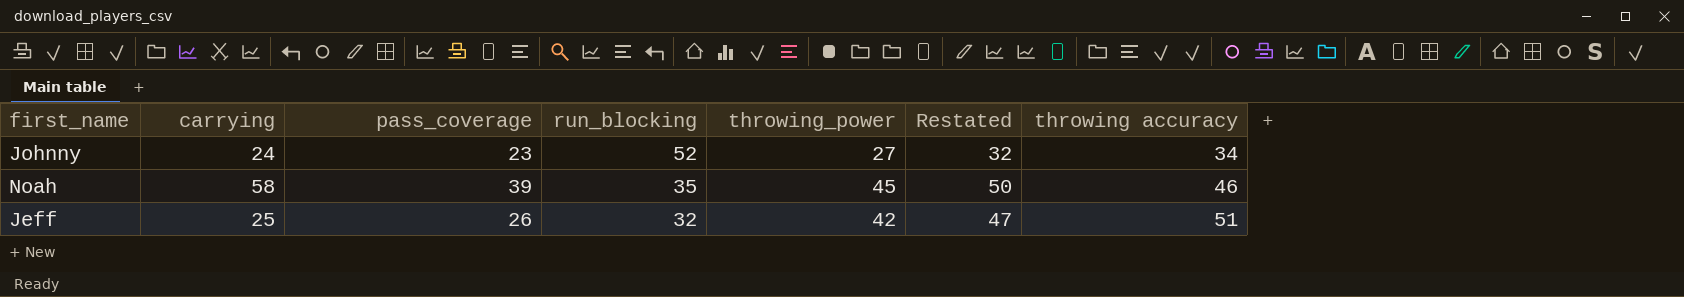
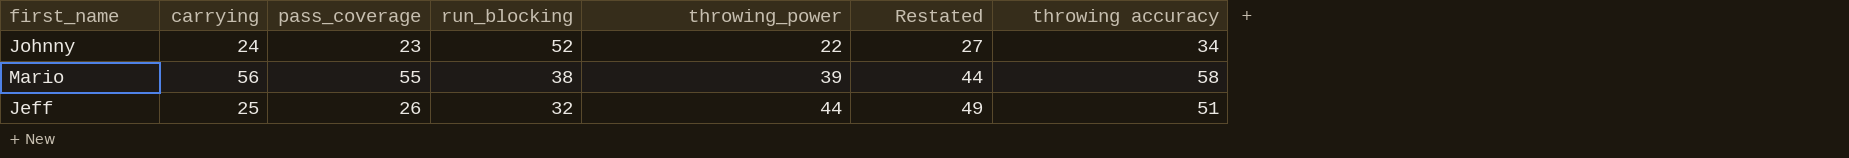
row Noah: 58 | 39 | 35 | 45 | 50 | 46 -> none
Johnny | throwing_power: 27 -> 22
Johnny | Restated: 32 -> 27
row Mario: none -> 56 | 55 | 38 | 39 | 44 | 58
Jeff | throwing_power: 42 -> 44
Jeff | Restated: 47 -> 49

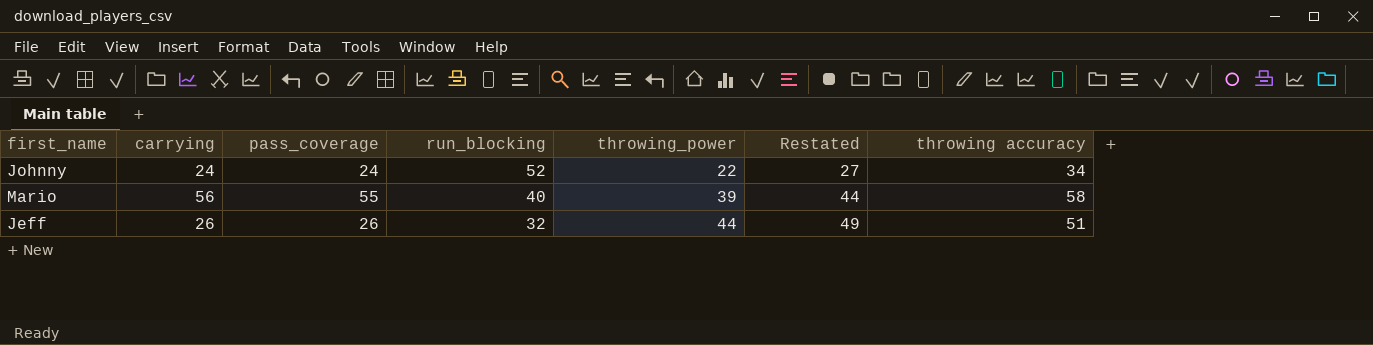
Johnny | pass_coverage: 23 -> 24
Mario | run_blocking: 38 -> 40
Jeff | carrying: 25 -> 26

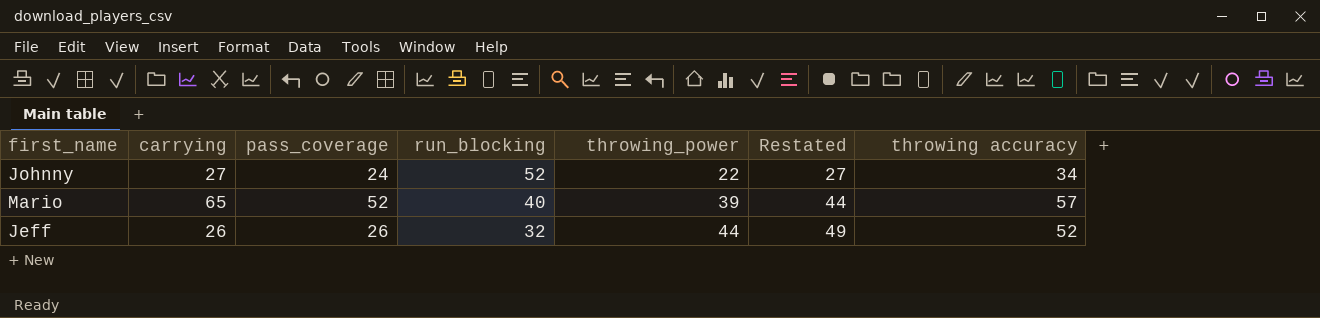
Johnny | carrying: 24 -> 27
Mario | carrying: 56 -> 65
Mario | pass_coverage: 55 -> 52
Mario | throwing accuracy: 58 -> 57
Jeff | throwing accuracy: 51 -> 52

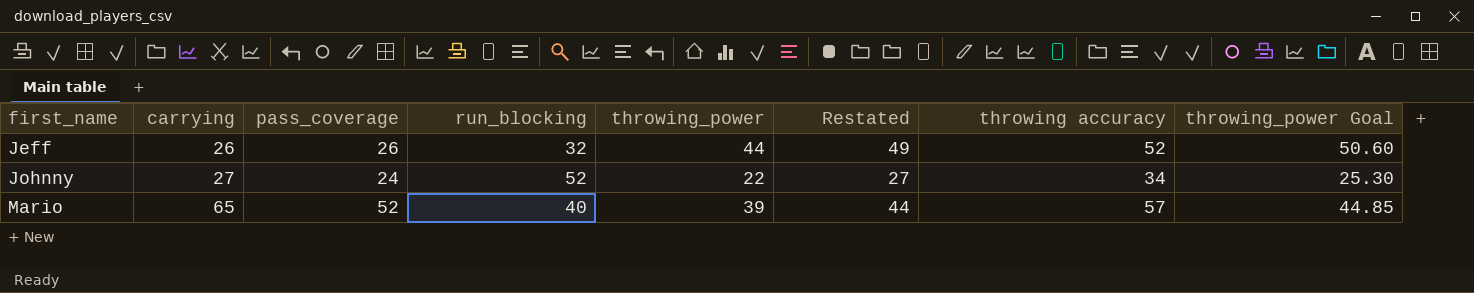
row order: run_blocking descending -> first_name ascending
column throwing_power Goal | formula: none -> [throwing_power] * 1.15

